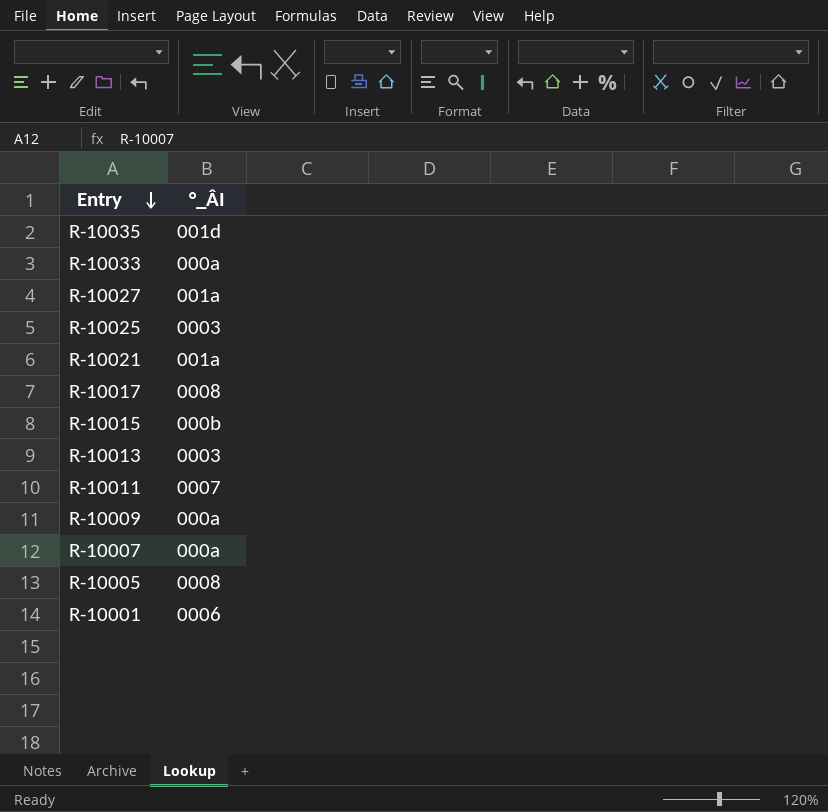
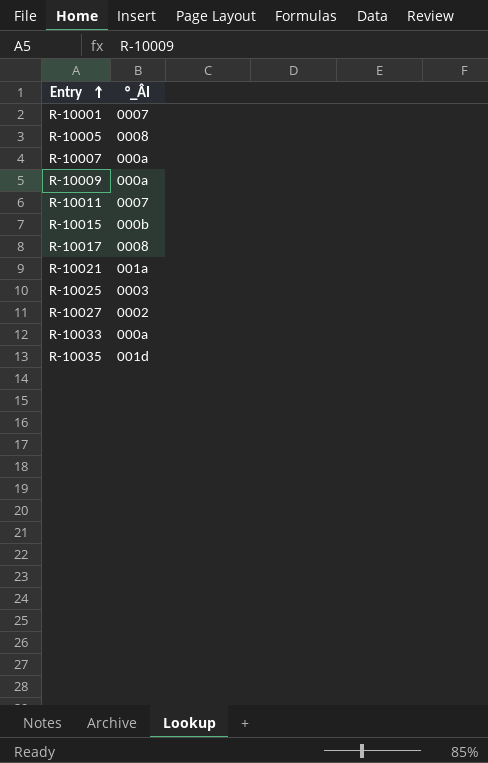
row order: Entry descending -> Entry ascending
row R-10013: 0003 -> none
R-10001 | °_ÂI: 0006 -> 0007
R-10027 | °_ÂI: 001a -> 0002

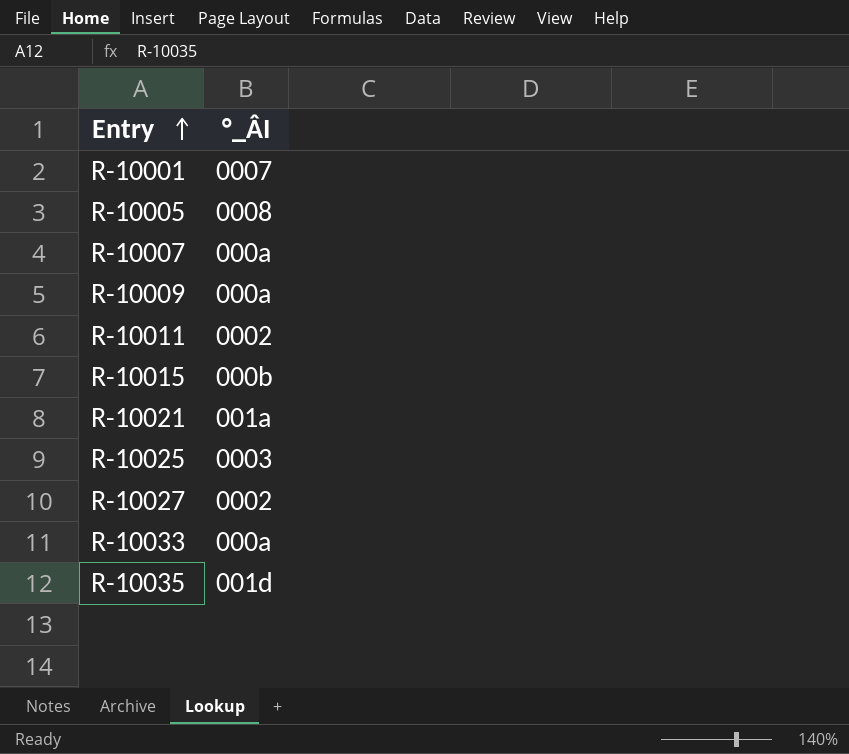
row R-10017: 0008 -> none
R-10011 | °_ÂI: 0007 -> 0002

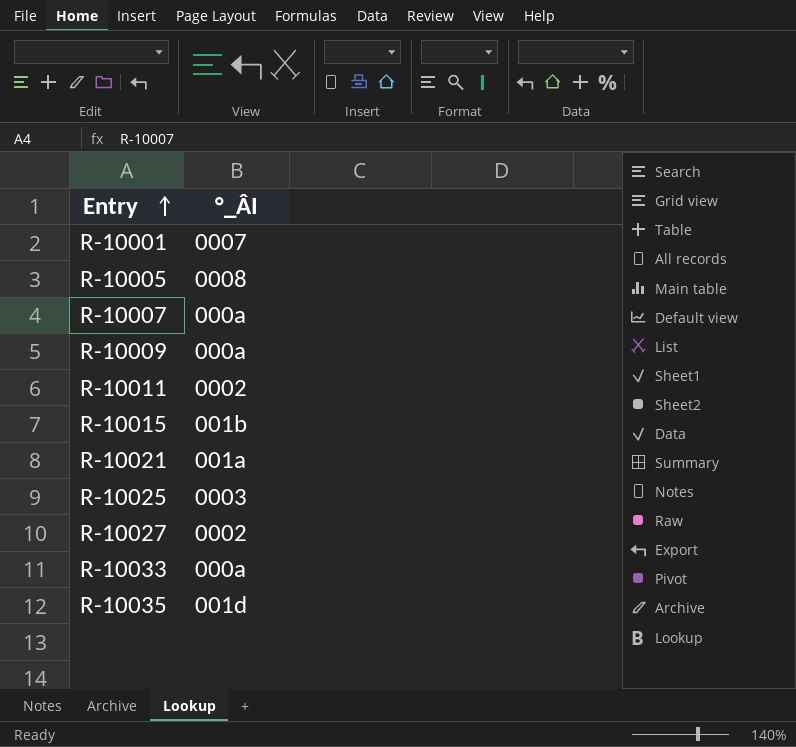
R-10015 | °_ÂI: 000b -> 001b

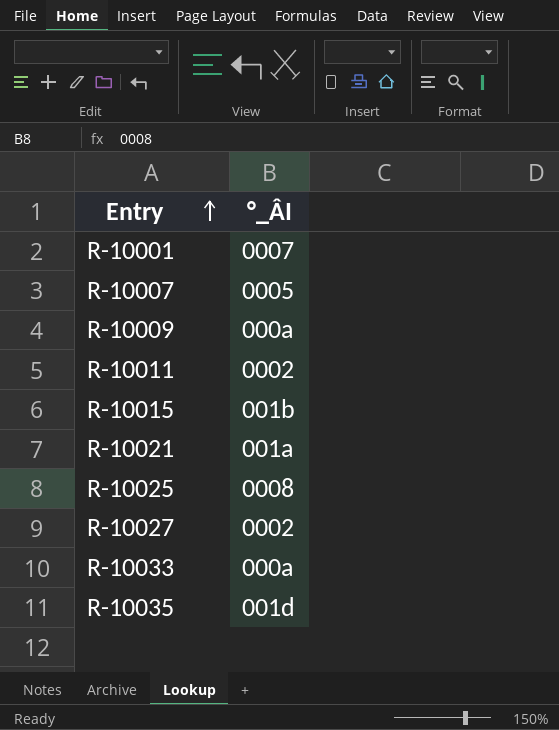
row R-10005: 0008 -> none
R-10007 | °_ÂI: 000a -> 0005
R-10025 | °_ÂI: 0003 -> 0008

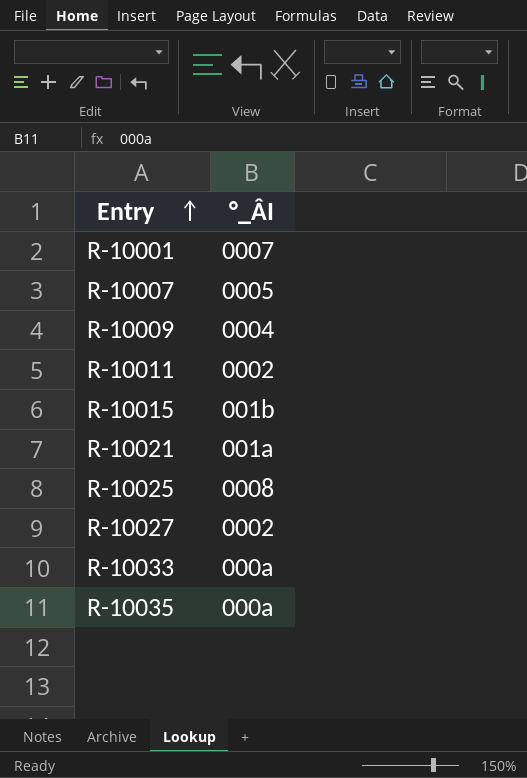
R-10009 | °_ÂI: 000a -> 0004
R-10035 | °_ÂI: 001d -> 000a

